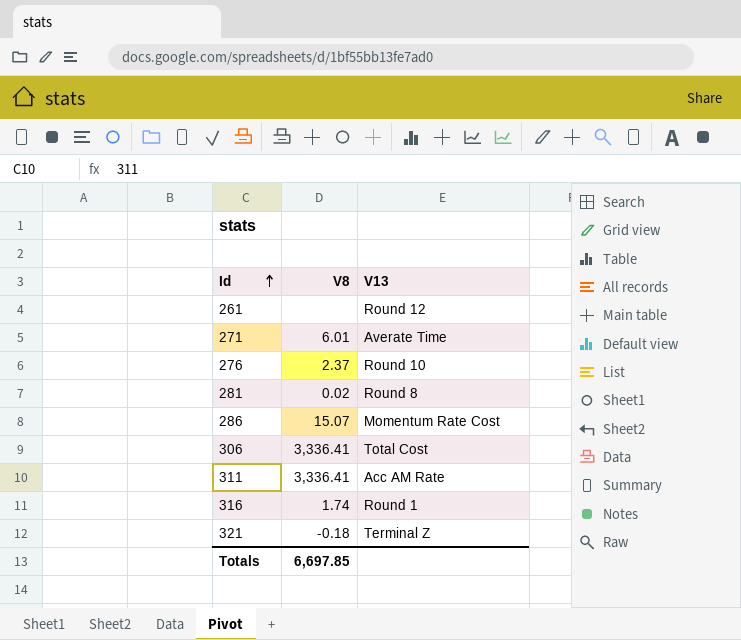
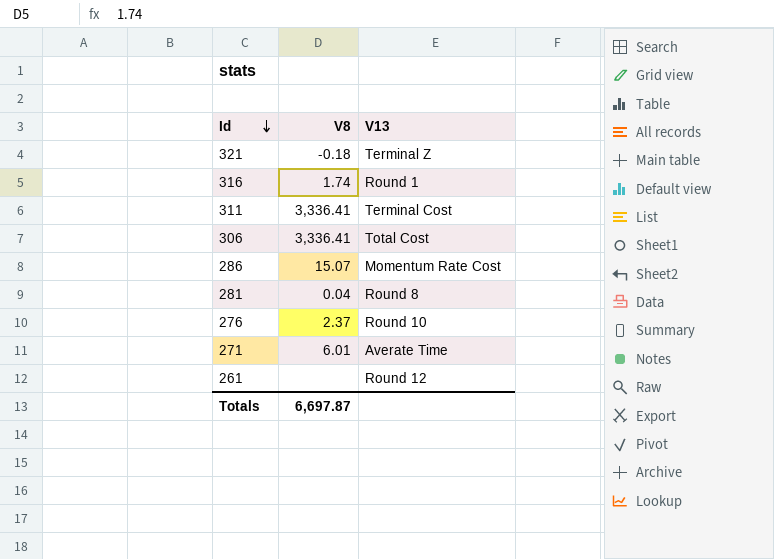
row order: Id ascending -> Id descending
311 | V13: Acc AM Rate -> Terminal Cost
281 | V8: 0.02 -> 0.04
Totals | V8: 6,697.85 -> 6,697.87

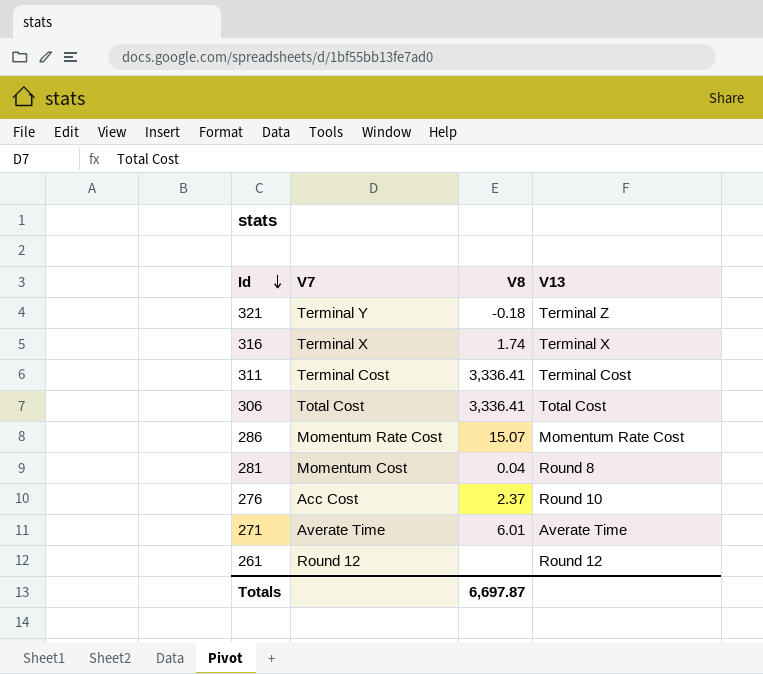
column V7 | position: none -> 2
316 | V13: Round 1 -> Terminal X

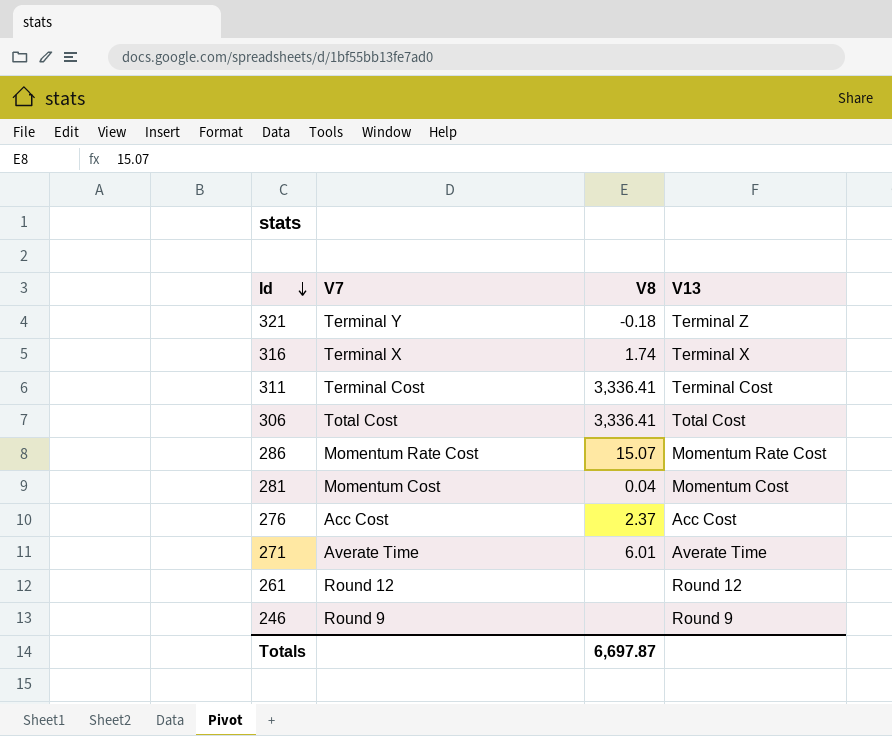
281 | V13: Round 8 -> Momentum Cost
276 | V13: Round 10 -> Acc Cost
row 246: none -> Round 9 | none | Round 9

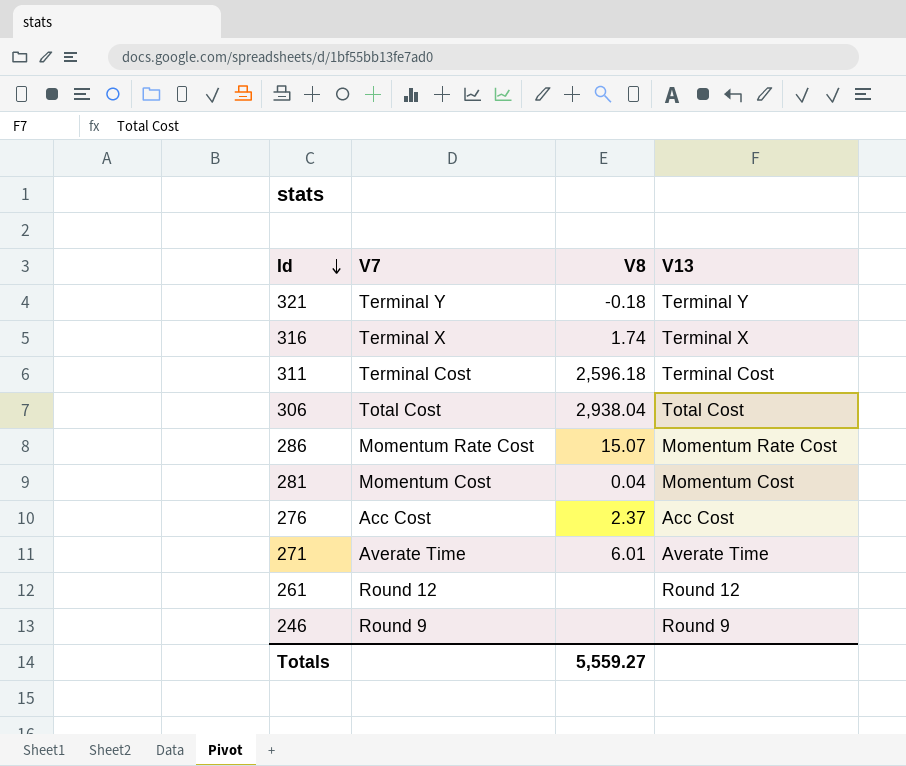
321 | V13: Terminal Z -> Terminal Y
311 | V8: 3,336.41 -> 2,596.18
306 | V8: 3,336.41 -> 2,938.04
Totals | V8: 6,697.87 -> 5,559.27

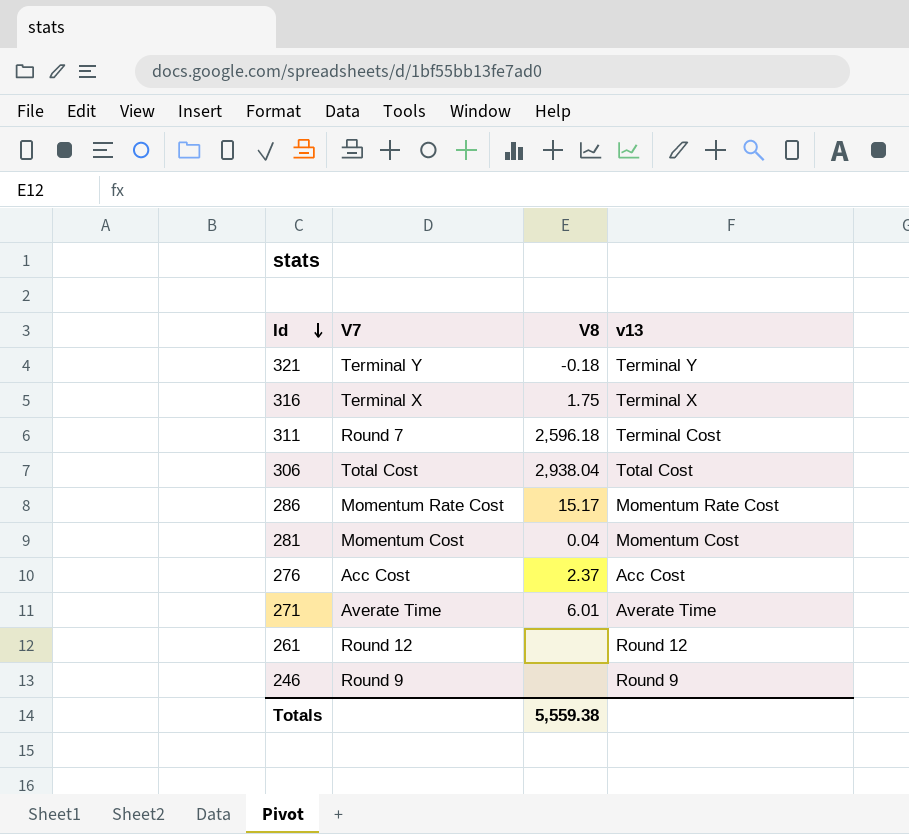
column name: V13 -> v13
316 | V8: 1.74 -> 1.75
311 | V7: Terminal Cost -> Round 7
286 | V8: 15.07 -> 15.17
Totals | V8: 5,559.27 -> 5,559.38

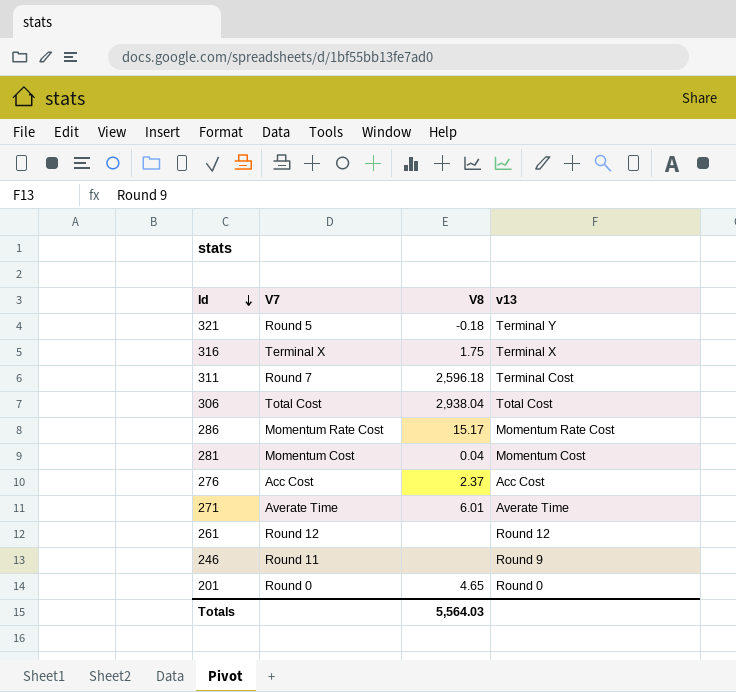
321 | V7: Terminal Y -> Round 5
246 | V7: Round 9 -> Round 11
row 201: none -> Round 0 | 4.65 | Round 0
Totals | V8: 5,559.38 -> 5,564.03

